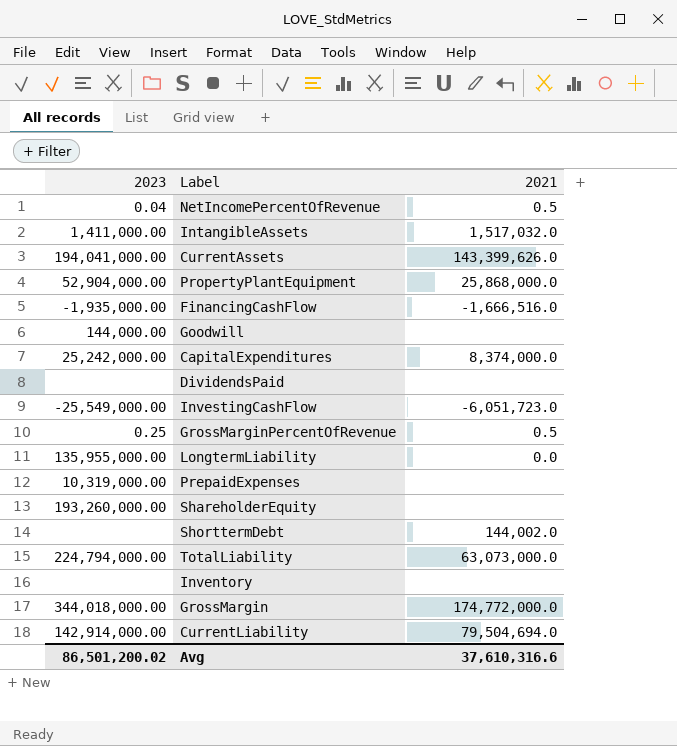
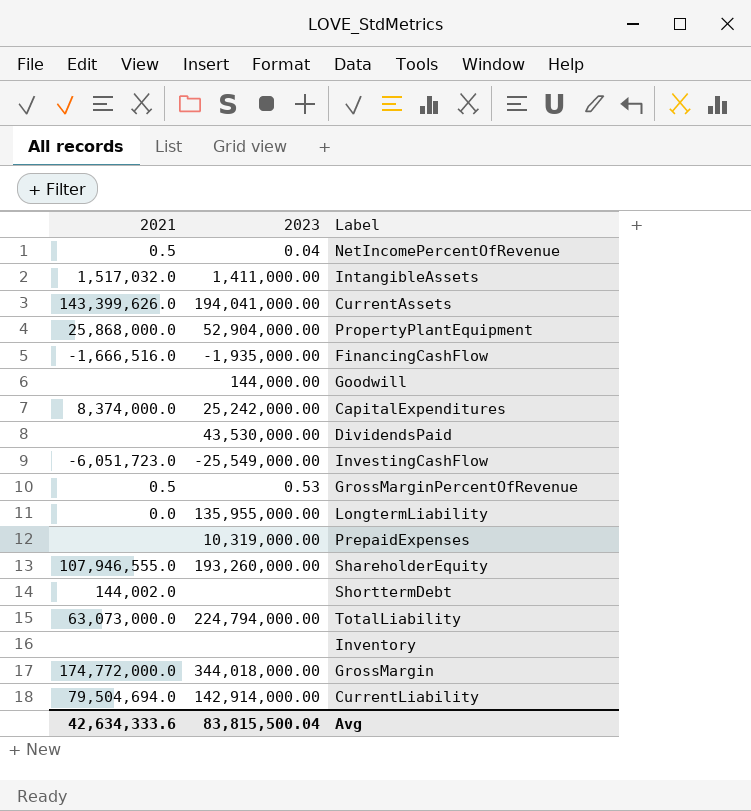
column 2021 | position: 3 -> 1
DividendsPaid | 2023: none -> 43,530,000.00
GrossMarginPercentOfRevenue | 2023: 0.25 -> 0.53
ShareholderEquity | 2021: none -> 107,946,555.0
Avg | 2021: 37,610,316.6 -> 42,634,333.6
Avg | 2023: 86,501,200.02 -> 83,815,500.04

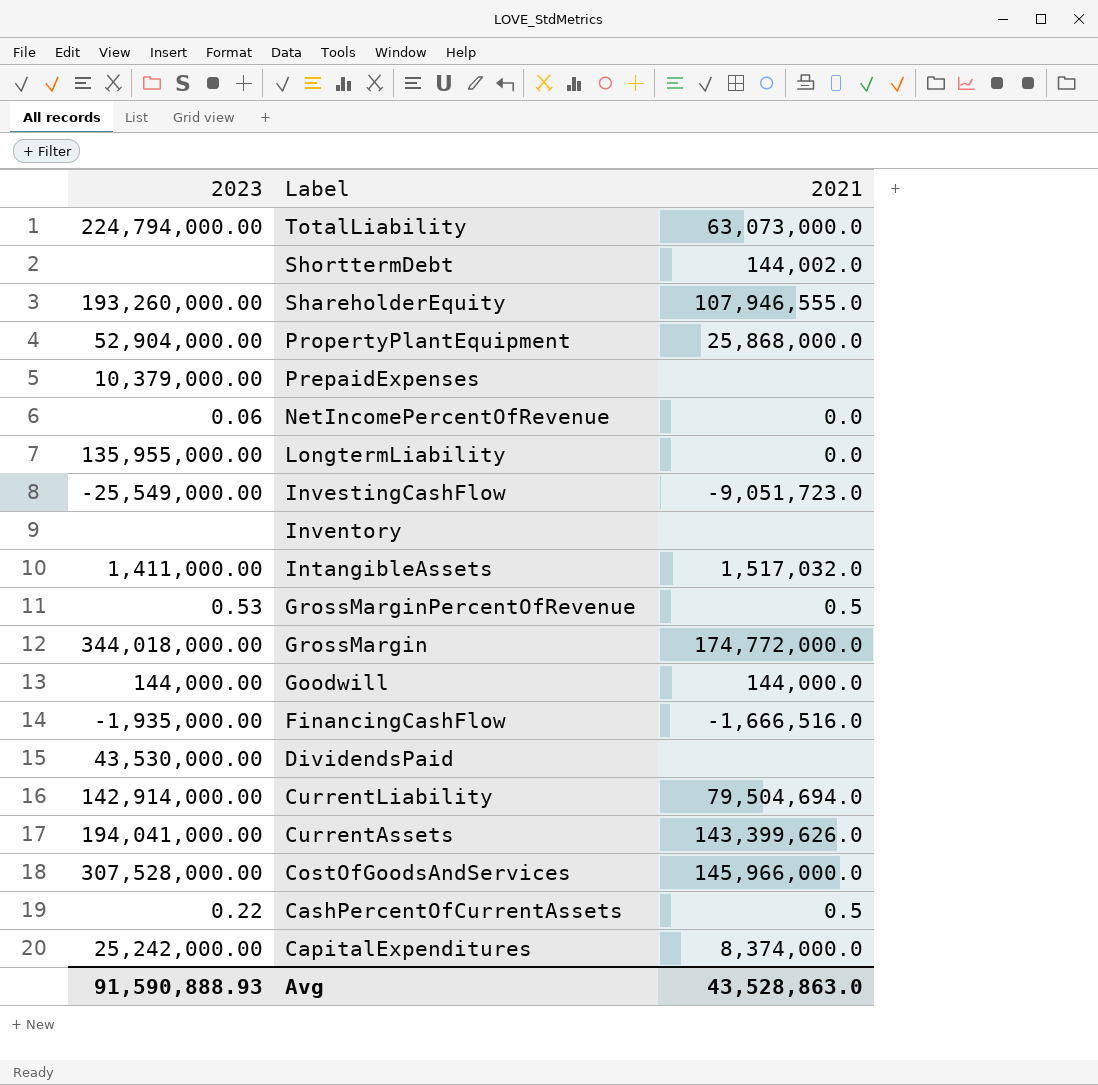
row order: none -> Label descending
column 2021 | position: 1 -> 3
PrepaidExpenses | 2023: 10,319,000.00 -> 10,379,000.00
NetIncomePercentOfRevenue | 2023: 0.04 -> 0.06
NetIncomePercentOfRevenue | 2021: 0.5 -> 0.0
InvestingCashFlow | 2021: -6,051,723.0 -> -9,051,723.0
Goodwill | 2021: none -> 144,000.0
row CostOfGoodsAndServices: none -> 307,528,000.00 | 145,966,000.0
row CashPercentOfCurrentAssets: none -> 0.22 | 0.5
Avg | 2023: 83,815,500.04 -> 91,590,888.93
Avg | 2021: 42,634,333.6 -> 43,528,863.0

